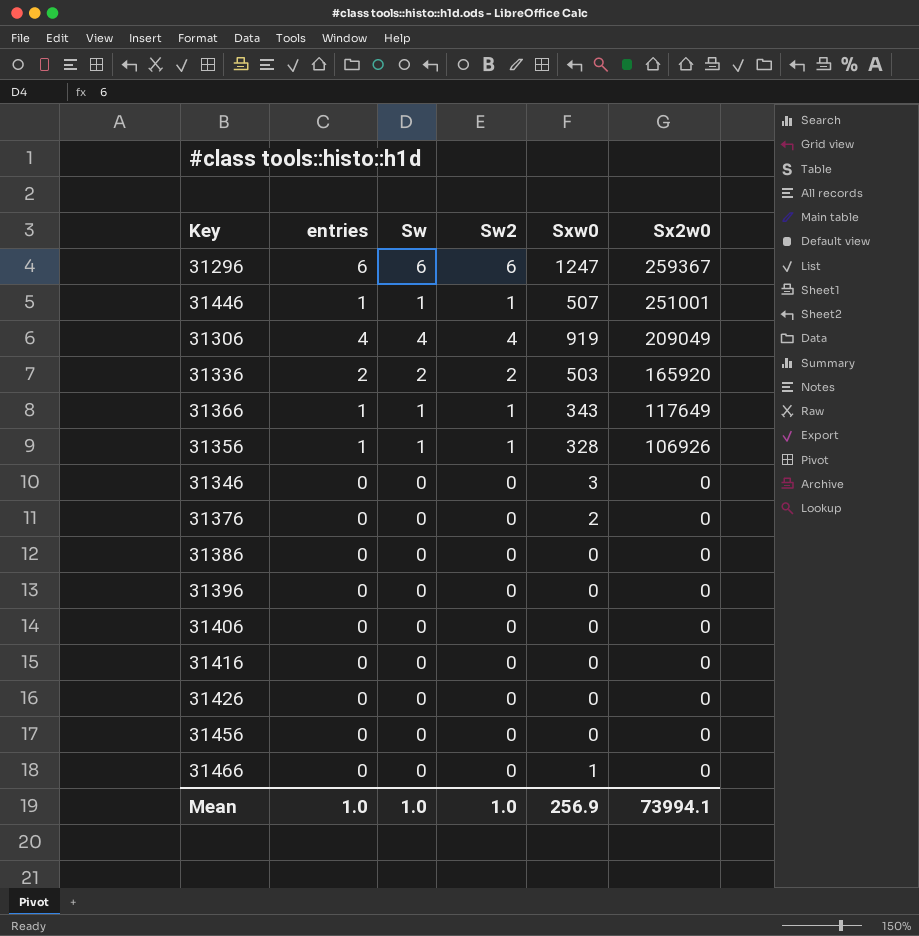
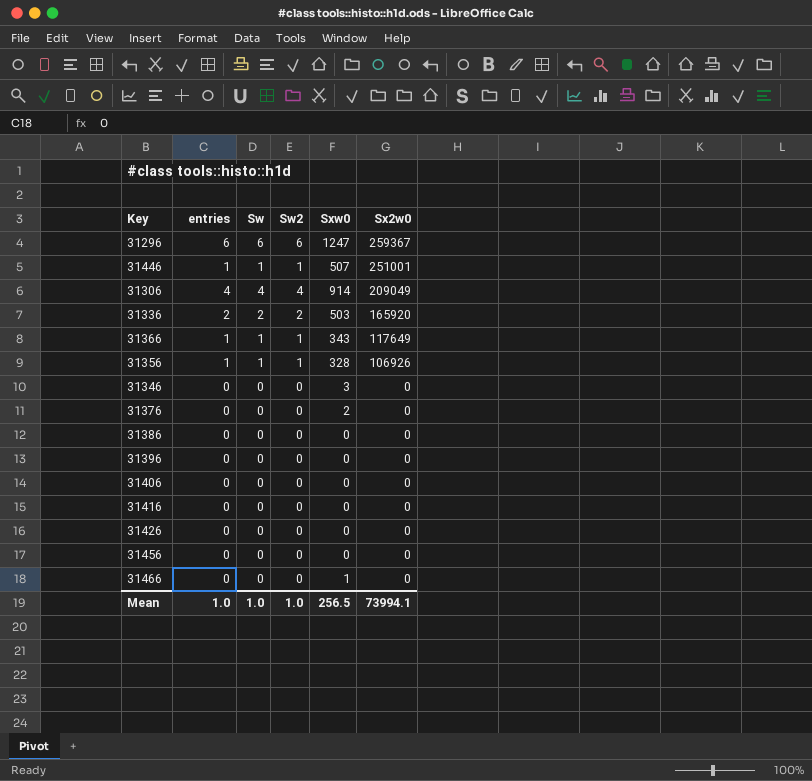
31306 | Sxw0: 919 -> 914
Mean | Sxw0: 256.9 -> 256.5

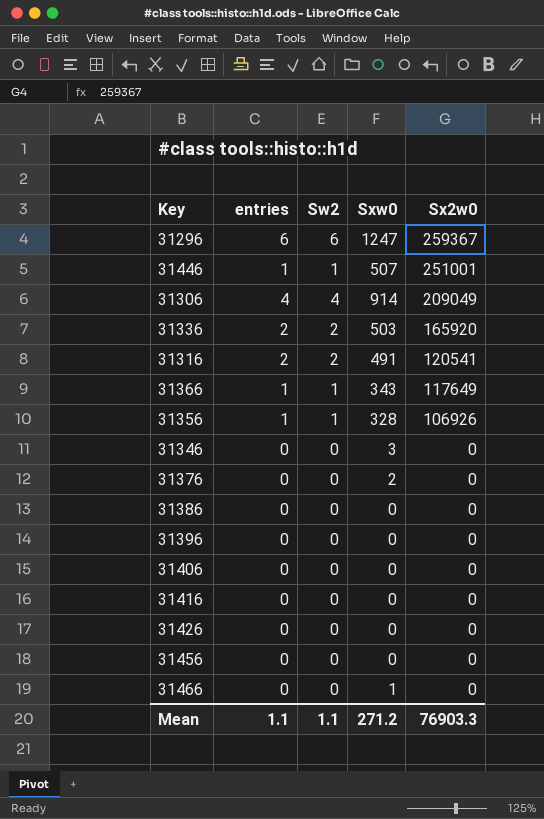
column Sw | position: 3 -> none
row 31316: none -> 2 | 2 | 491 | 120541
Mean | entries: 1.0 -> 1.1
Mean | Sw2: 1.0 -> 1.1
Mean | Sxw0: 256.5 -> 271.2
Mean | Sx2w0: 73994.1 -> 76903.3

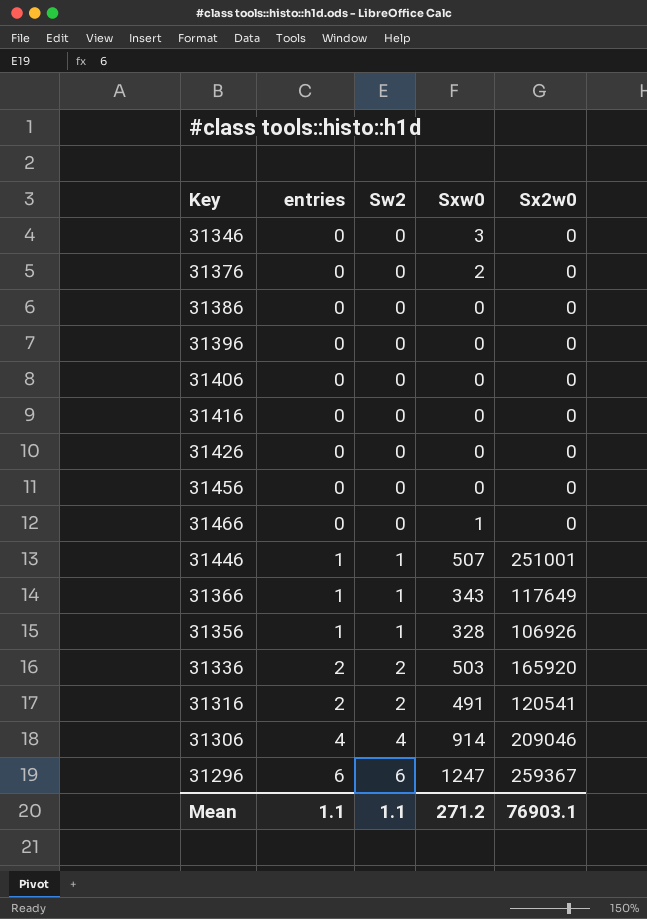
row order: Sx2w0 descending -> entries ascending
31306 | Sx2w0: 209049 -> 209046
Mean | Sx2w0: 76903.3 -> 76903.1

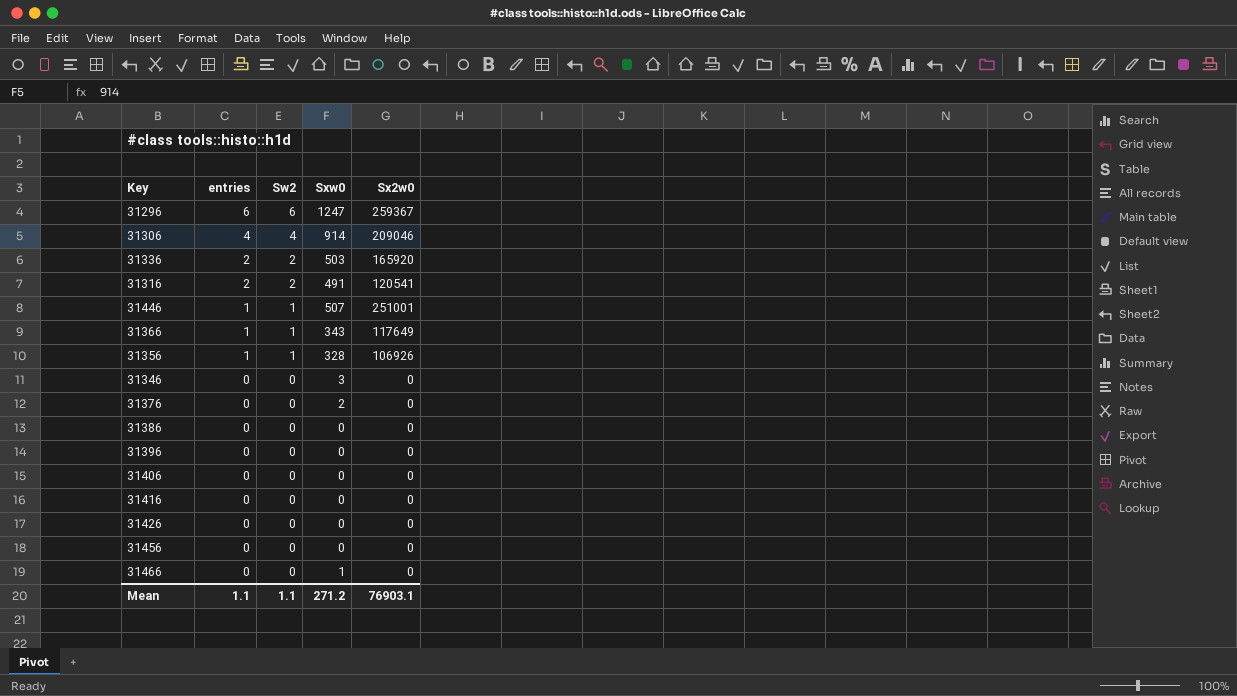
row order: entries ascending -> entries descending

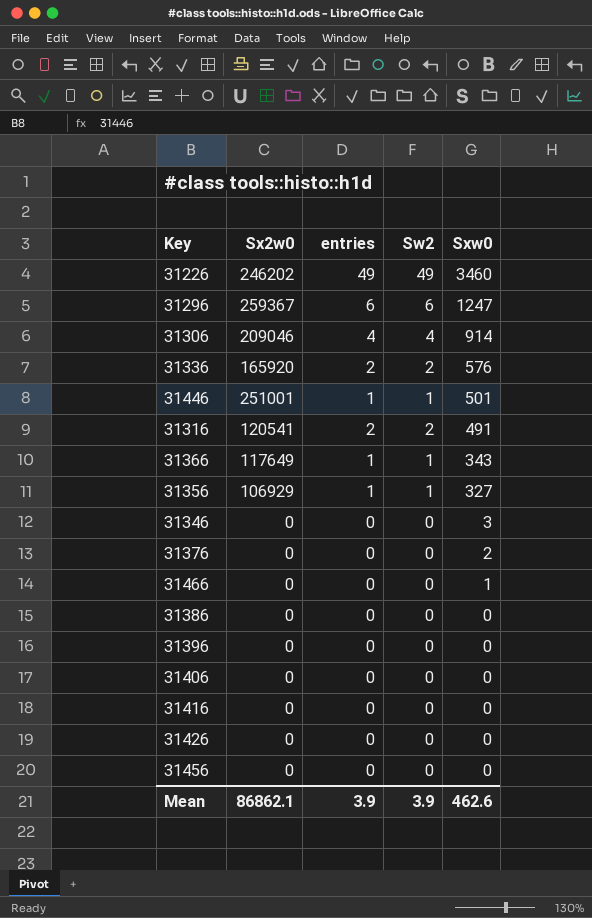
row order: entries descending -> Sxw0 descending
column Sx2w0 | position: 5 -> 2
row 31226: none -> 246202 | 49 | 49 | 3460
31336 | Sxw0: 503 -> 576
31446 | Sxw0: 507 -> 501
31356 | Sx2w0: 106926 -> 106929
31356 | Sxw0: 328 -> 327
Mean | Sx2w0: 76903.1 -> 86862.1
Mean | entries: 1.1 -> 3.9
Mean | Sw2: 1.1 -> 3.9
Mean | Sxw0: 271.2 -> 462.6

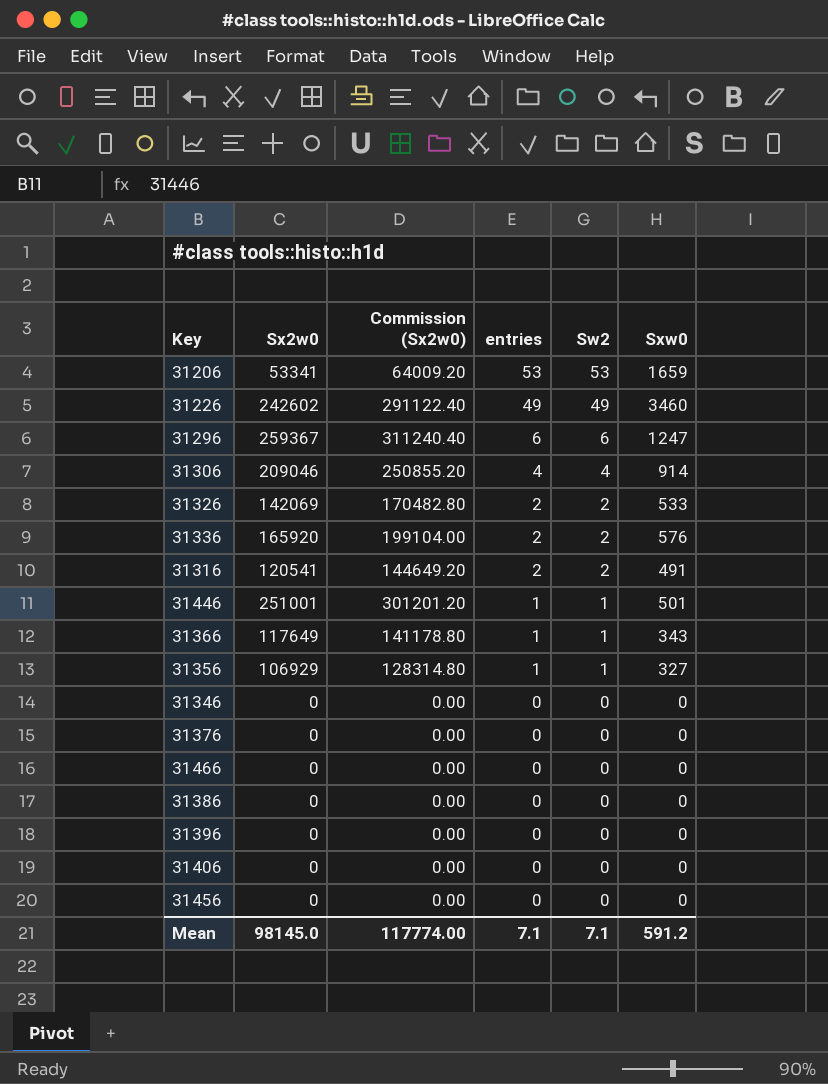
row order: Sxw0 descending -> entries descending
column Commission (Sx2w0) | formula: none -> [Sx2w0] * 1.2
row 31416: 0 | 0 | 0 | 0 -> none
row 31426: 0 | 0 | 0 | 0 -> none
row 31206: none -> 53341 | 64009.20 | 53 | 53 | 1659
31226 | Sx2w0: 246202 -> 242602
row 31326: none -> 142069 | 170482.80 | 2 | 2 | 533
31346 | Sxw0: 3 -> 0
31376 | Sxw0: 2 -> 0
31466 | Sxw0: 1 -> 0
Mean | Sx2w0: 86862.1 -> 98145.0
Mean | entries: 3.9 -> 7.1
Mean | Sw2: 3.9 -> 7.1
Mean | Sxw0: 462.6 -> 591.2

